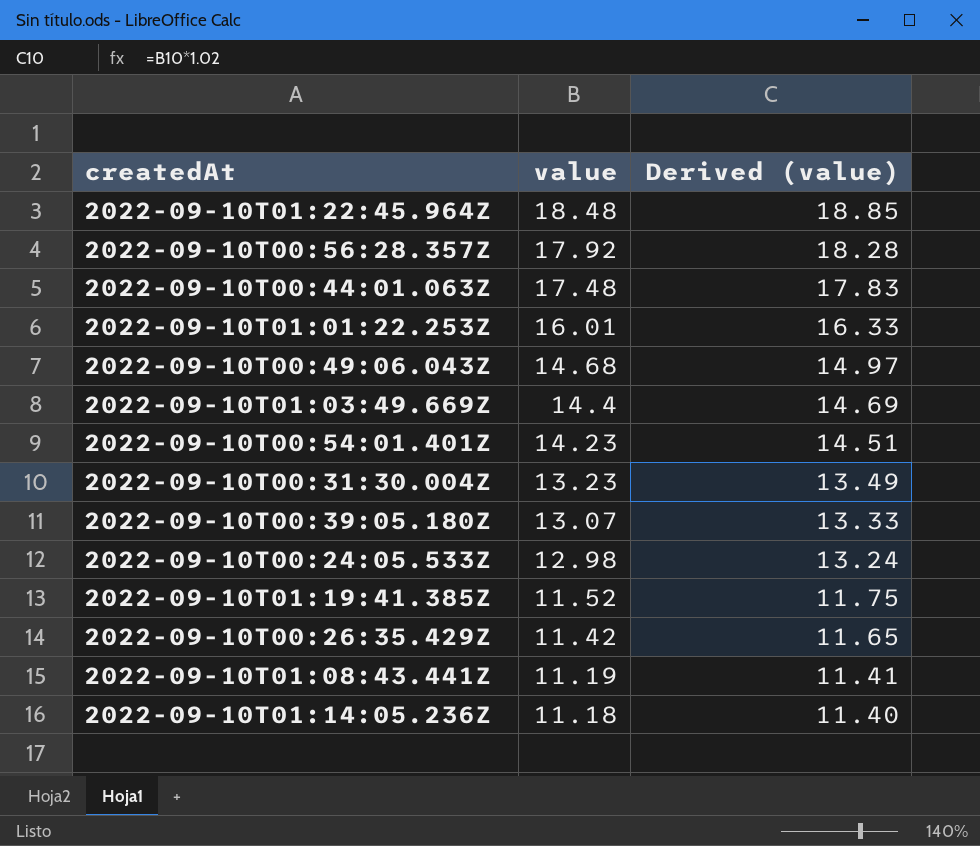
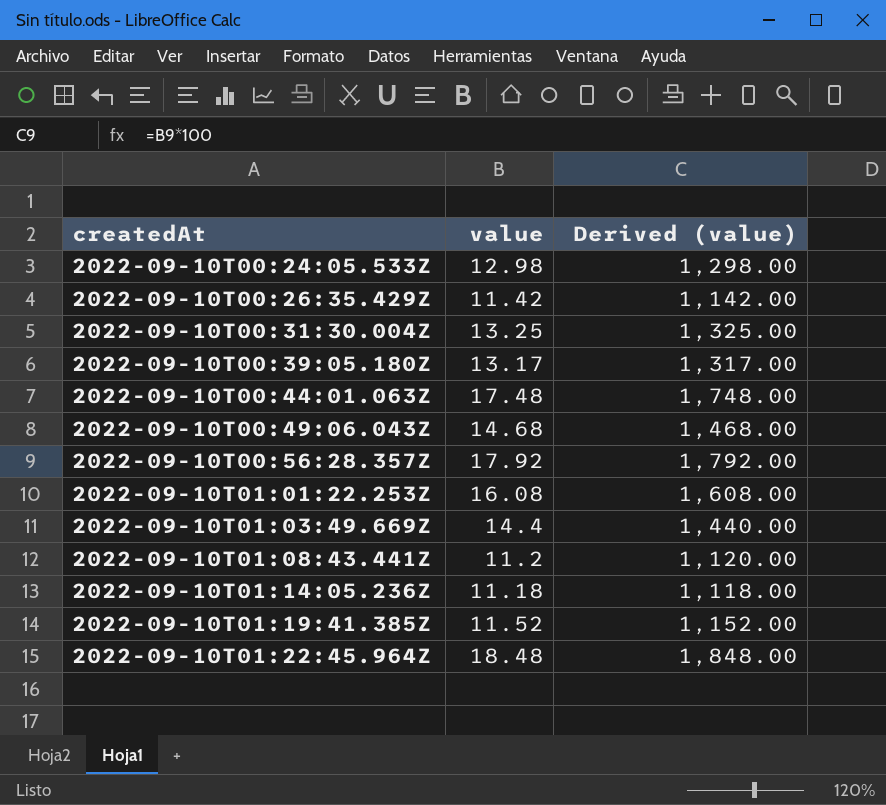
row order: value descending -> createdAt ascending
column Derived (value) | formula: [value] * 1.02 -> [value] * 100
row 2022-09-10T00:54:01.401Z: 14.23 | 14.51 -> none
2022-09-10T00:31:30.004Z | value: 13.23 -> 13.25
2022-09-10T00:39:05.180Z | value: 13.07 -> 13.17
2022-09-10T01:01:22.253Z | value: 16.01 -> 16.08
2022-09-10T01:08:43.441Z | value: 11.19 -> 11.2

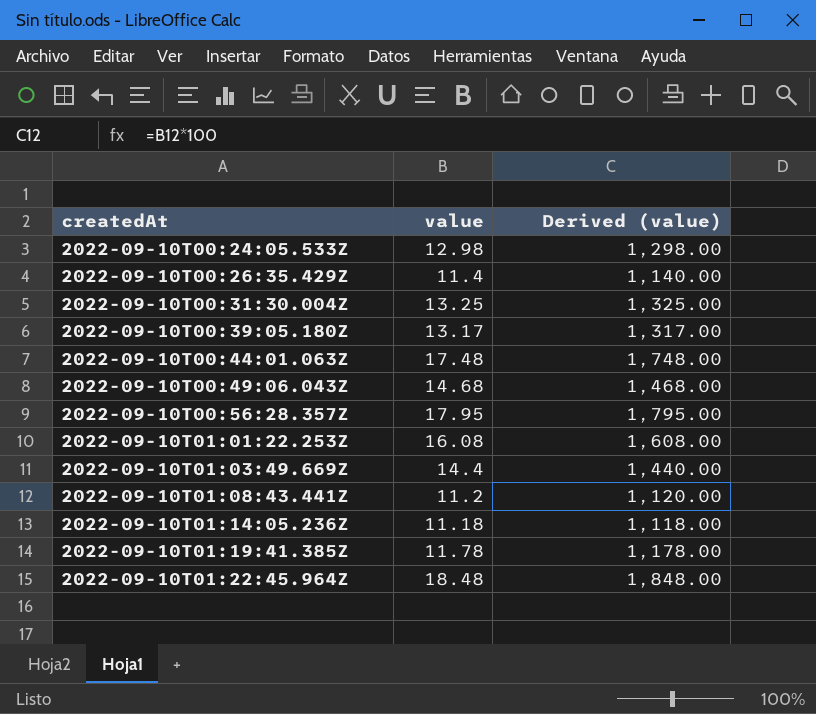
2022-09-10T00:26:35.429Z | value: 11.42 -> 11.4
2022-09-10T00:26:35.429Z | Derived (value): 1,142.00 -> 1,140.00
2022-09-10T00:56:28.357Z | value: 17.92 -> 17.95
2022-09-10T00:56:28.357Z | Derived (value): 1,792.00 -> 1,795.00
2022-09-10T01:19:41.385Z | value: 11.52 -> 11.78
2022-09-10T01:19:41.385Z | Derived (value): 1,152.00 -> 1,178.00

